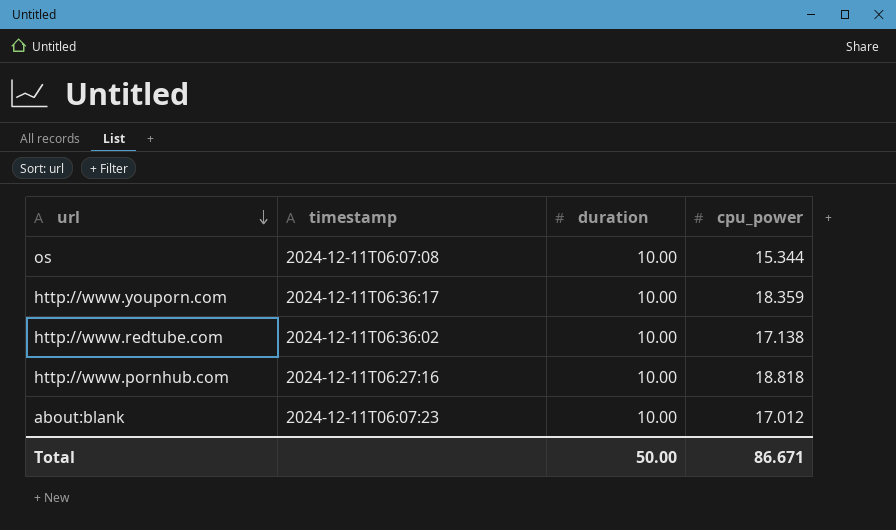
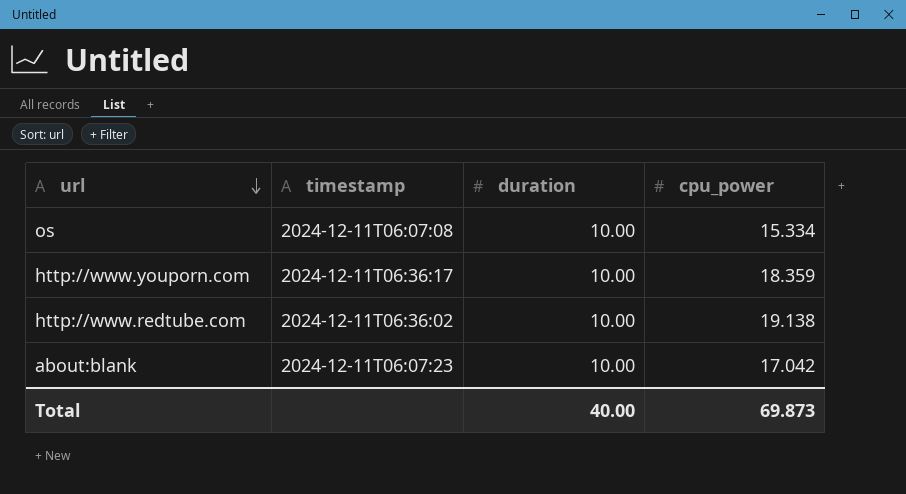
row http://www.pornhub.com: 2024-12-11T06:27:16 | 10.00 | 18.818 -> none
os | cpu_power: 15.344 -> 15.334
http://www.redtube.com | cpu_power: 17.138 -> 19.138
about:blank | cpu_power: 17.012 -> 17.042
Total | duration: 50.00 -> 40.00
Total | cpu_power: 86.671 -> 69.873

